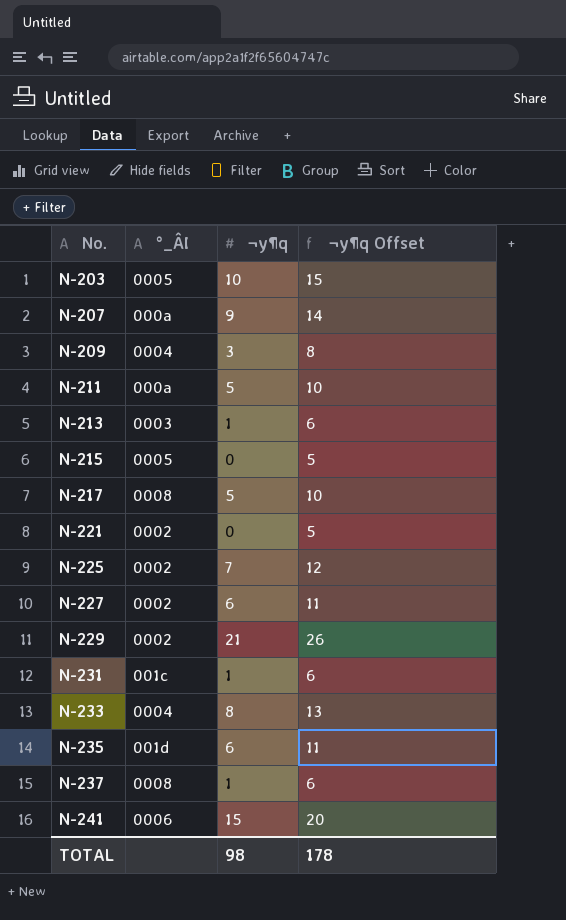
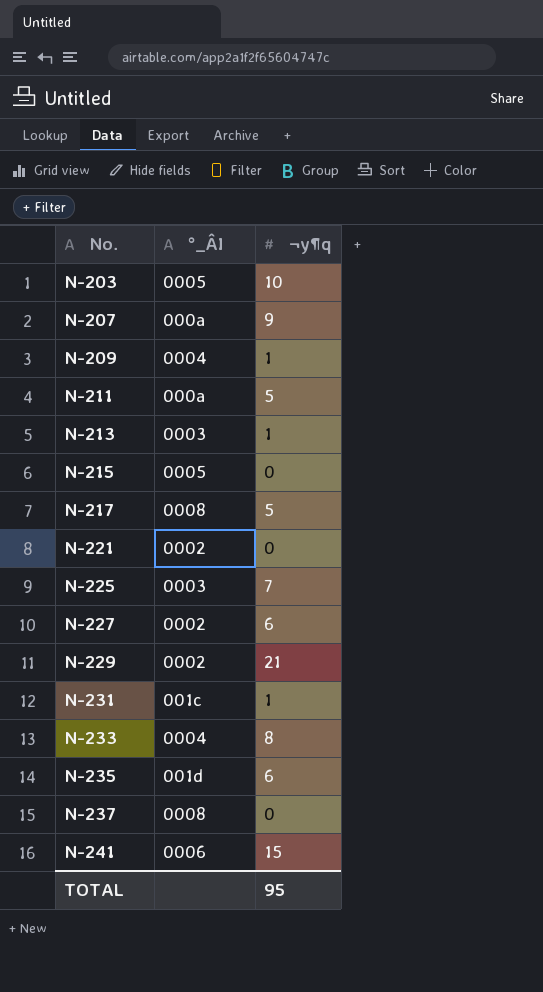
column ¬y¶q Offset | formula: [¬y¶q] + 5 -> none
N-209 | ¬y¶q: 3 -> 1
N-225 | °_ÂI: 0002 -> 0003
N-237 | ¬y¶q: 1 -> 0
TOTAL | ¬y¶q: 98 -> 95

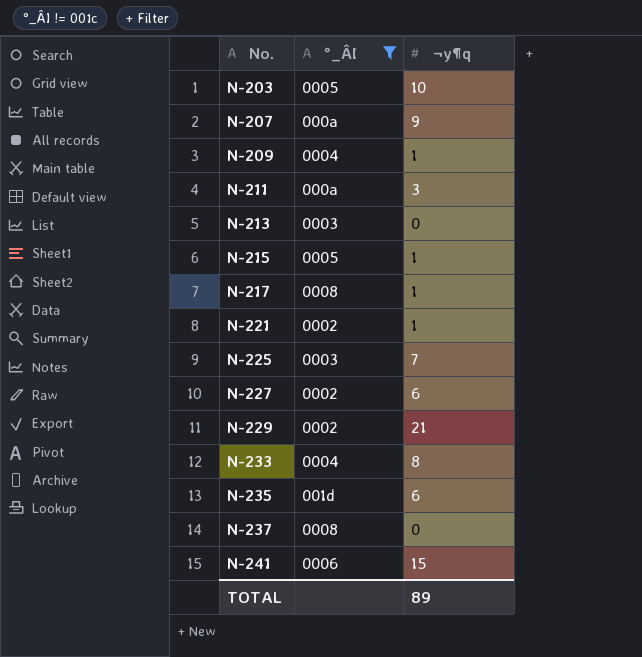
filter: none -> °_ÂI != 001c
N-211 | ¬y¶q: 5 -> 3
N-213 | ¬y¶q: 1 -> 0
N-215 | ¬y¶q: 0 -> 1
N-217 | ¬y¶q: 5 -> 1
N-221 | ¬y¶q: 0 -> 1
TOTAL | ¬y¶q: 95 -> 89

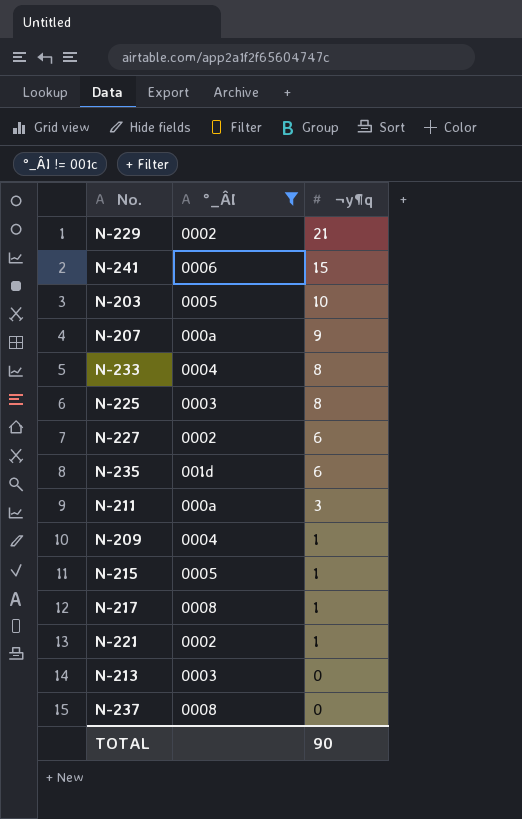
row order: No. ascending -> ¬y¶q descending
N-225 | ¬y¶q: 7 -> 8
TOTAL | ¬y¶q: 89 -> 90

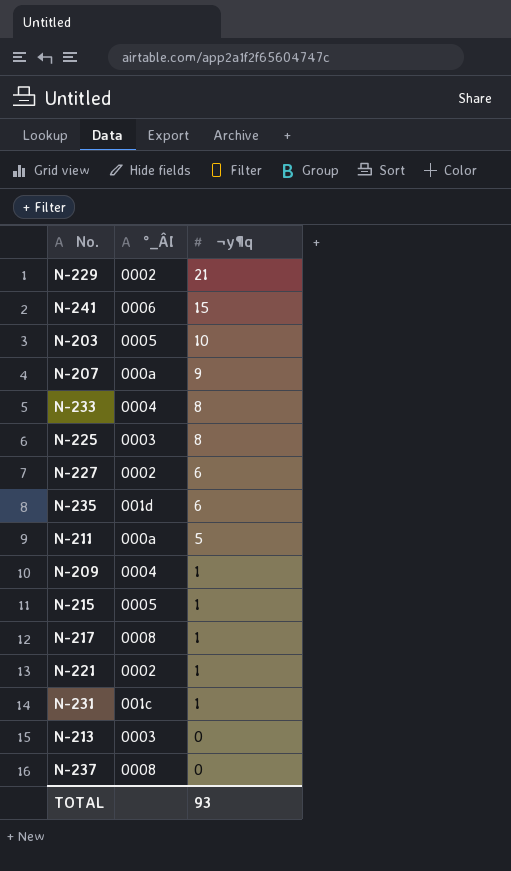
filter: °_ÂI != 001c -> none
N-211 | ¬y¶q: 3 -> 5
TOTAL | ¬y¶q: 90 -> 93

